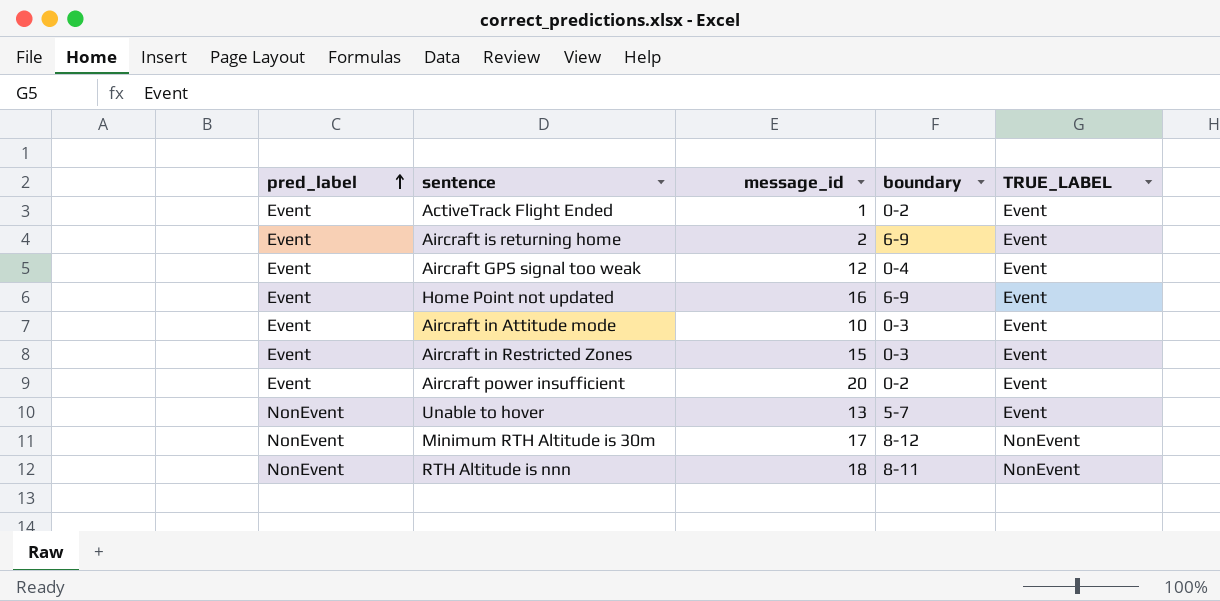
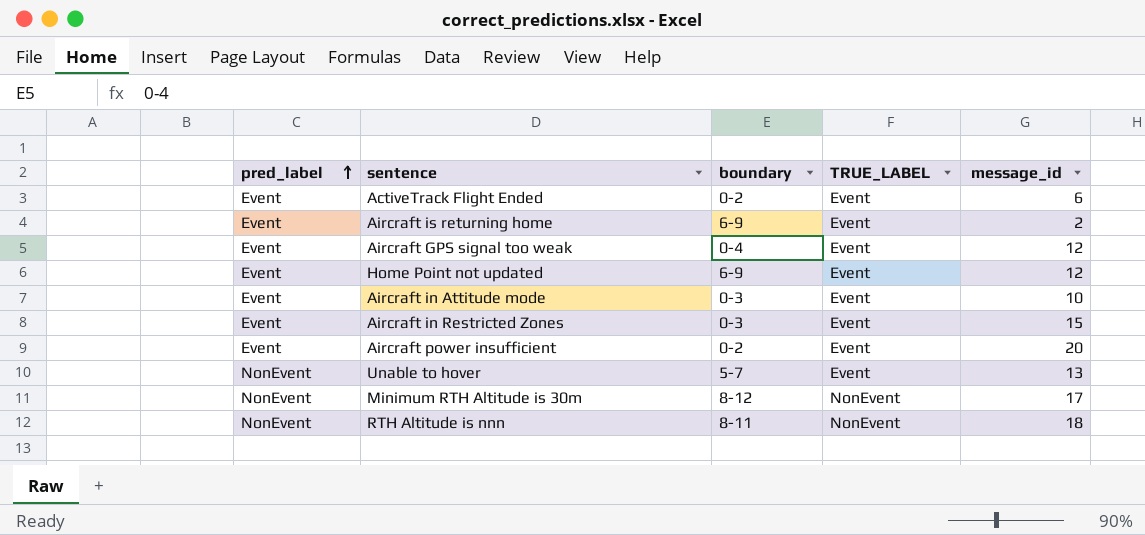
column message_id | position: 3 -> 5
ActiveTrack Flight Ended | message_id: 1 -> 6
Home Point not updated | message_id: 16 -> 12

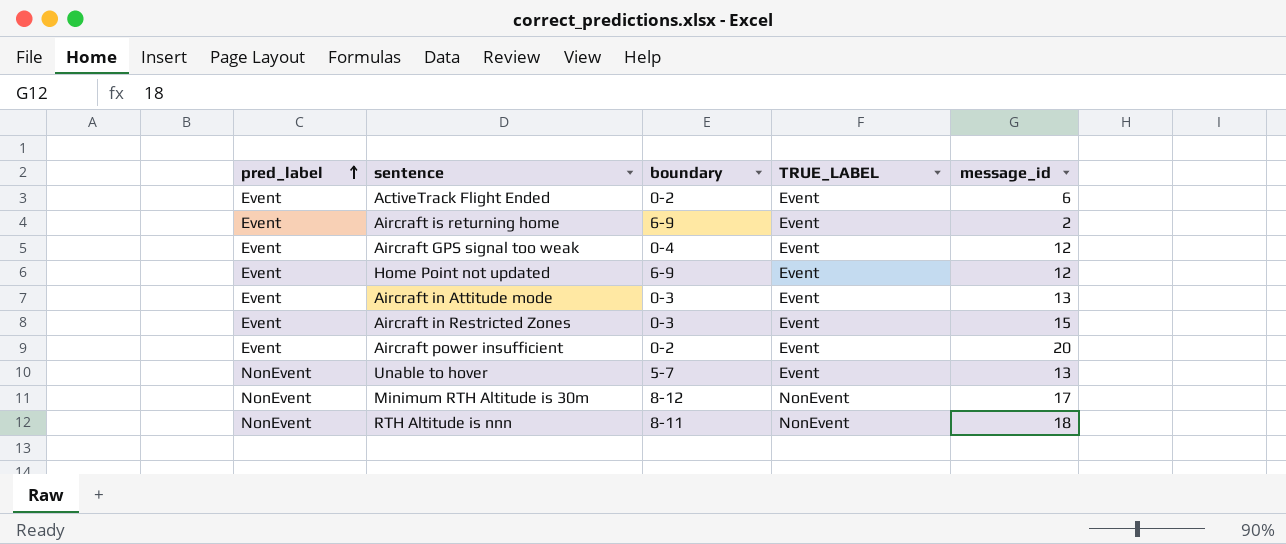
Aircraft in Attitude mode | message_id: 10 -> 13

